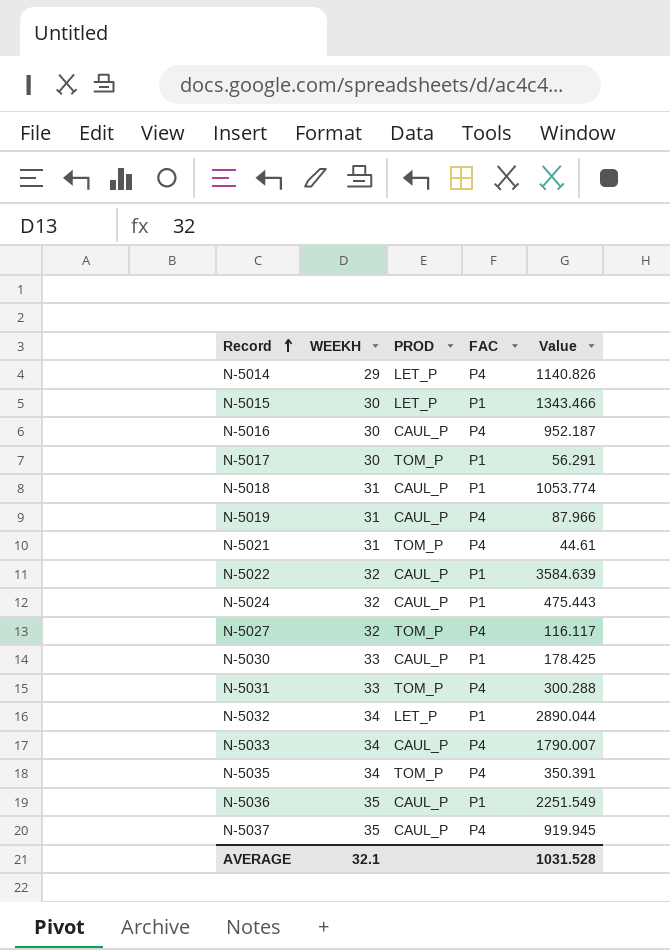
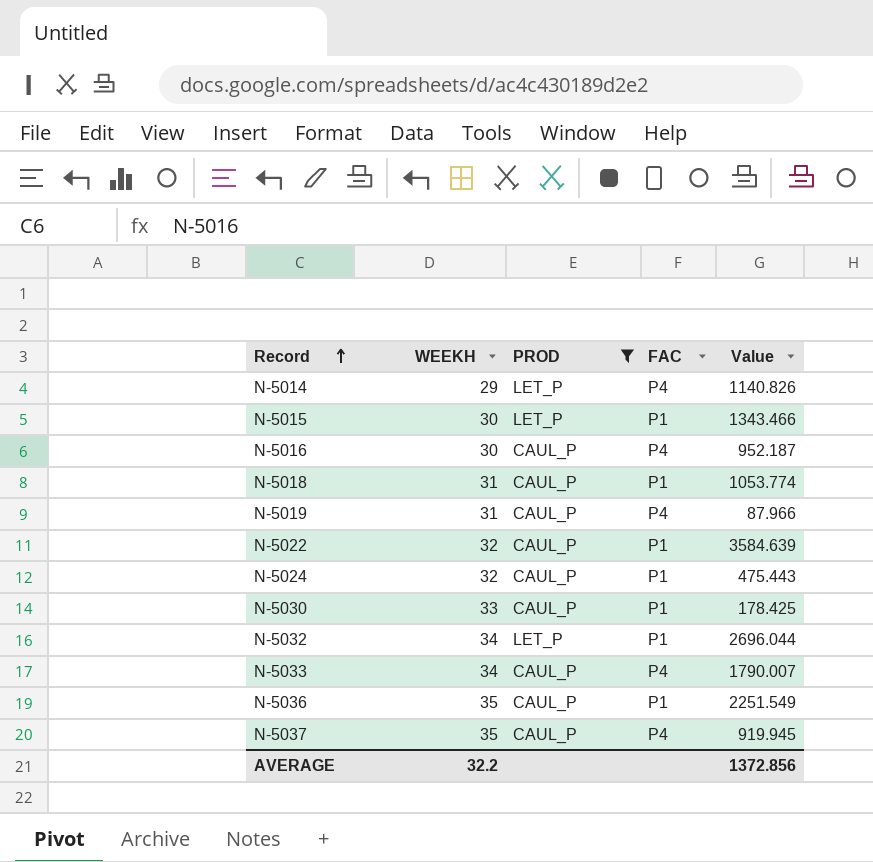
filter: none -> PROD != TOM_P
N-5032 | Value: 2890.044 -> 2696.044
AVERAGE | WEEKH: 32.1 -> 32.2
AVERAGE | Value: 1031.528 -> 1372.856

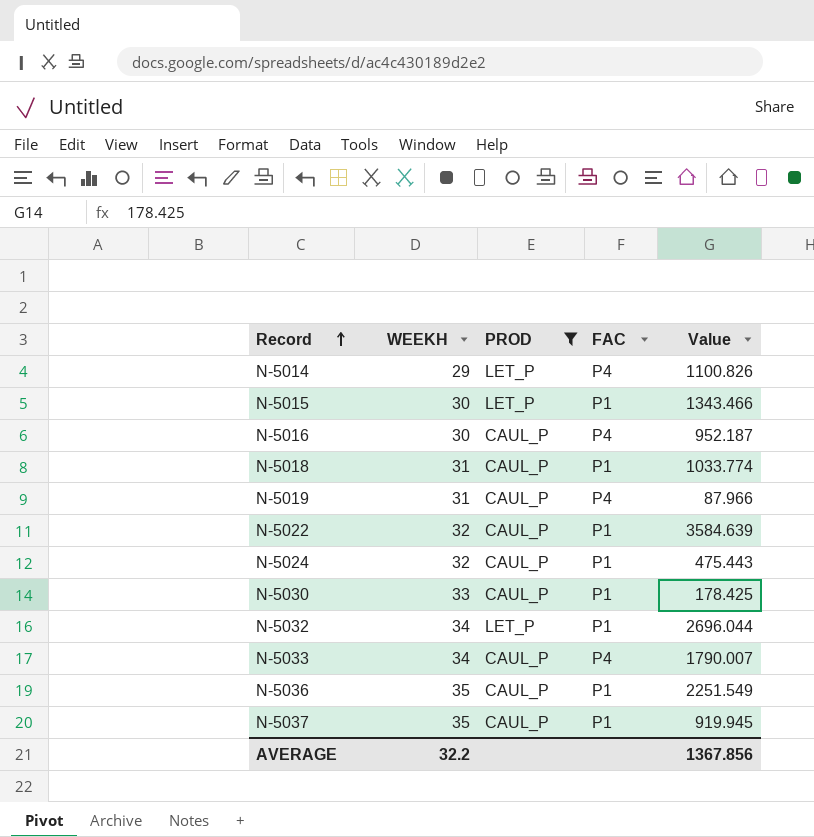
N-5014 | Value: 1140.826 -> 1100.826
N-5018 | Value: 1053.774 -> 1033.774
N-5037 | FAC: P4 -> P1
AVERAGE | Value: 1372.856 -> 1367.856

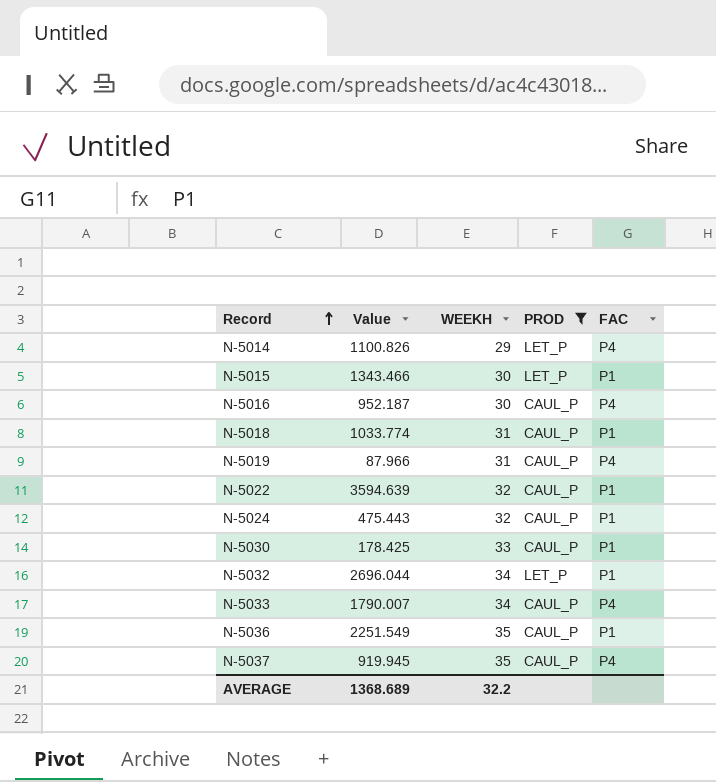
column Value | position: 5 -> 2
N-5022 | Value: 3584.639 -> 3594.639
N-5037 | FAC: P1 -> P4
AVERAGE | Value: 1367.856 -> 1368.689

